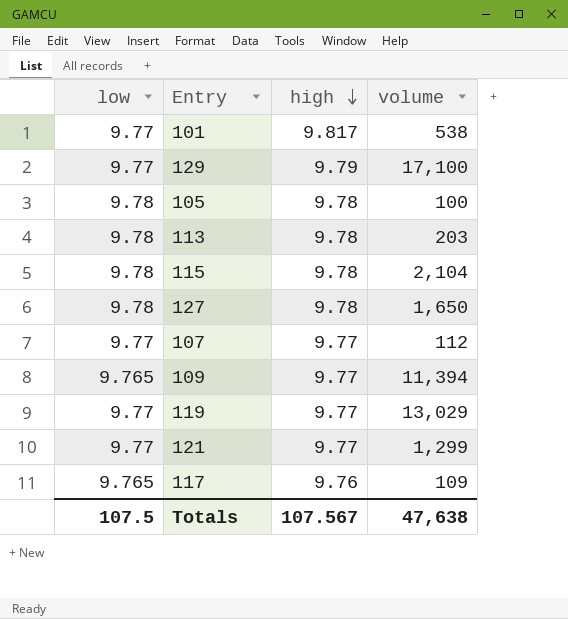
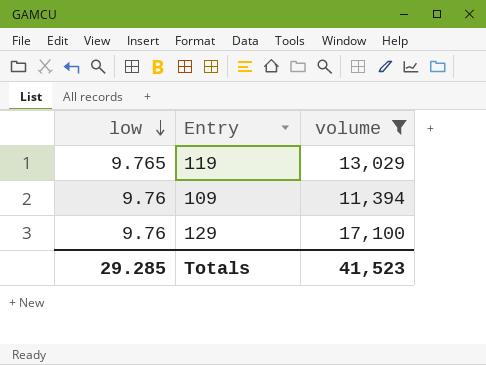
filter: none -> volume >= 11,394
row order: high descending -> low descending
column high | position: 3 -> none
119 | low: 9.77 -> 9.765
109 | low: 9.765 -> 9.76
129 | low: 9.77 -> 9.76
Totals | low: 107.5 -> 29.285
Totals | volume: 47,638 -> 41,523

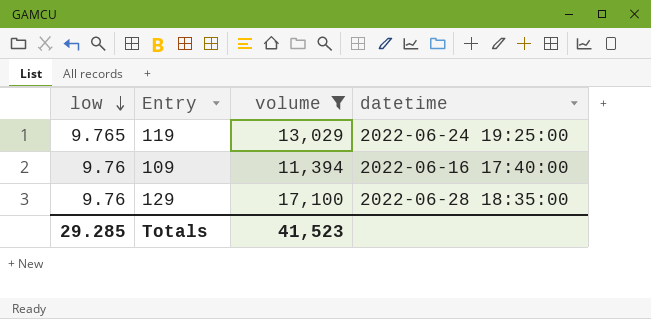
column datetime | position: none -> 4

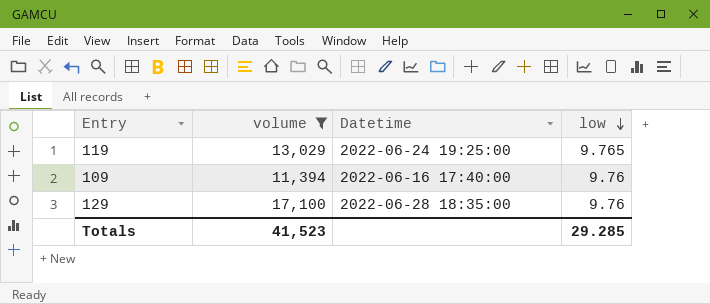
column name: datetime -> Datetime
column low | position: 1 -> 4

